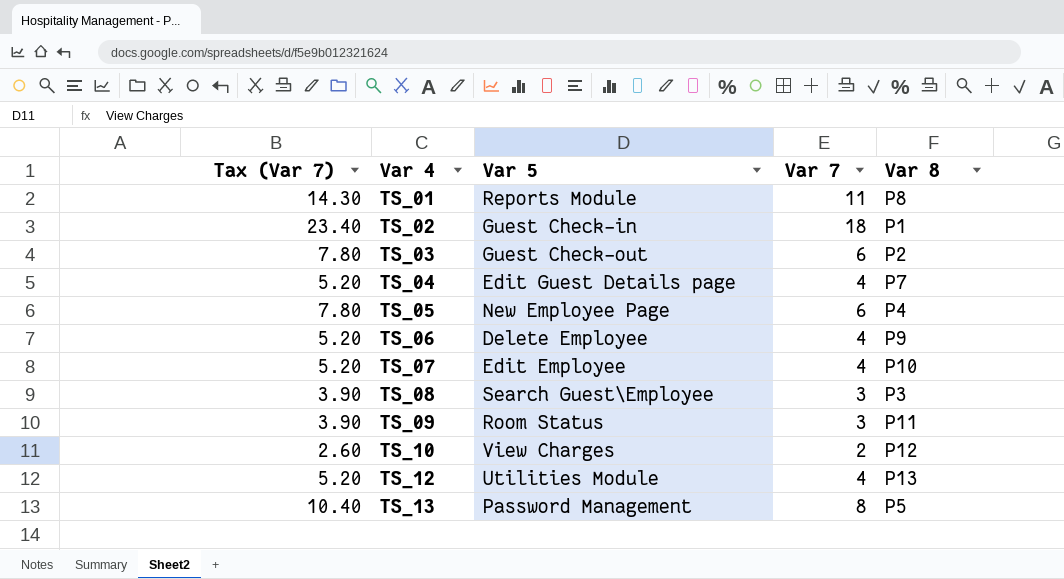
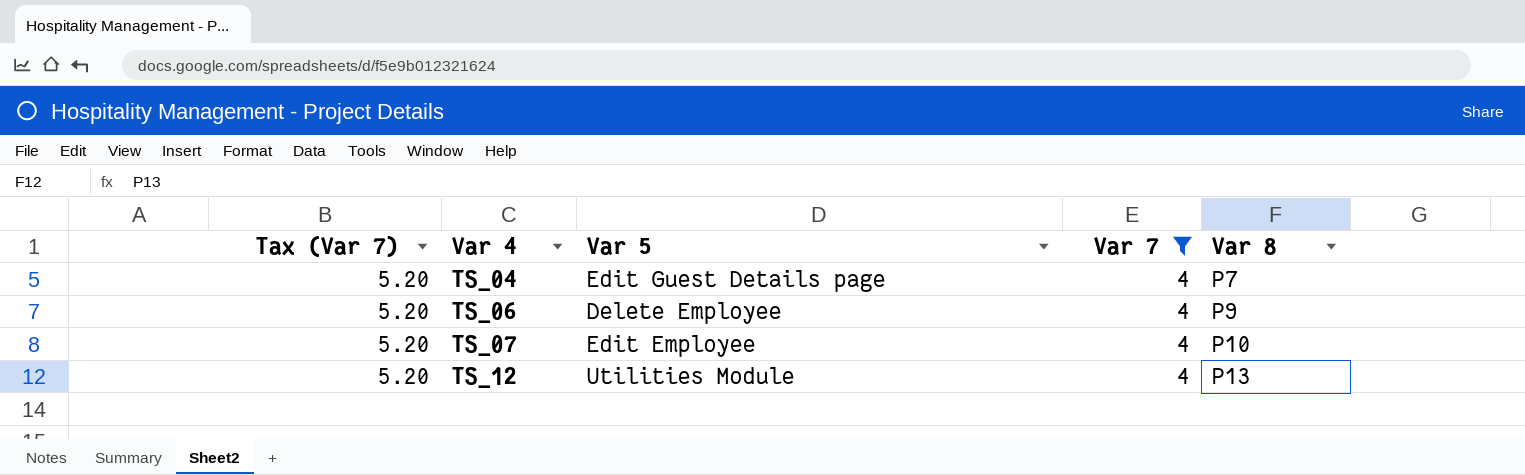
filter: none -> Var 7 = 4

